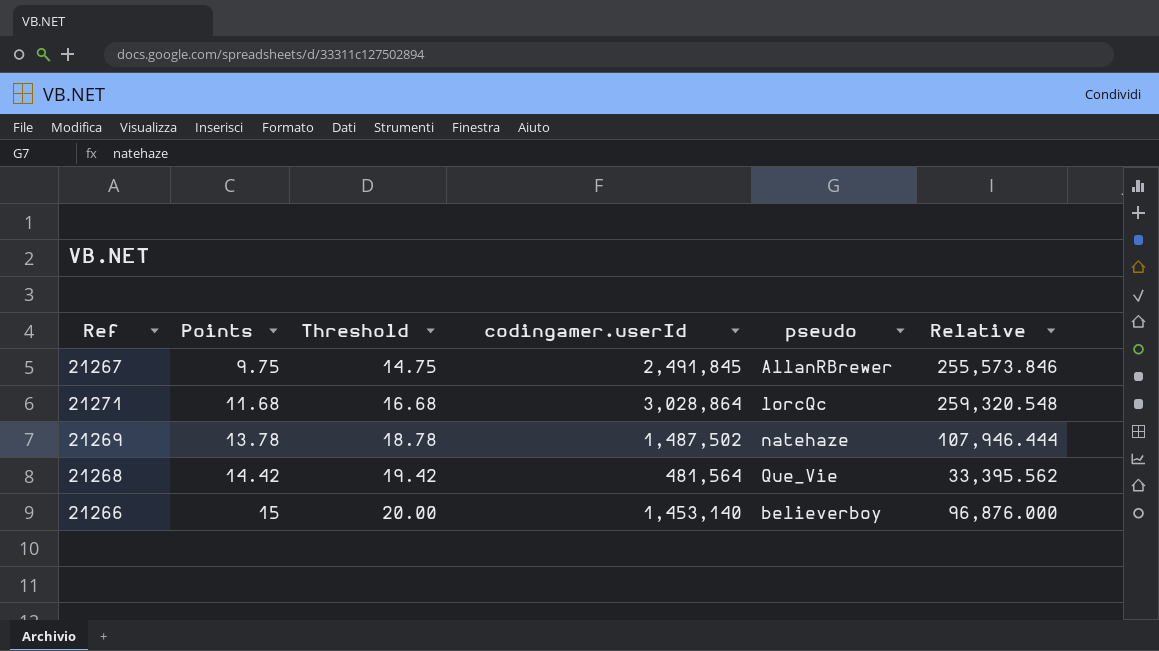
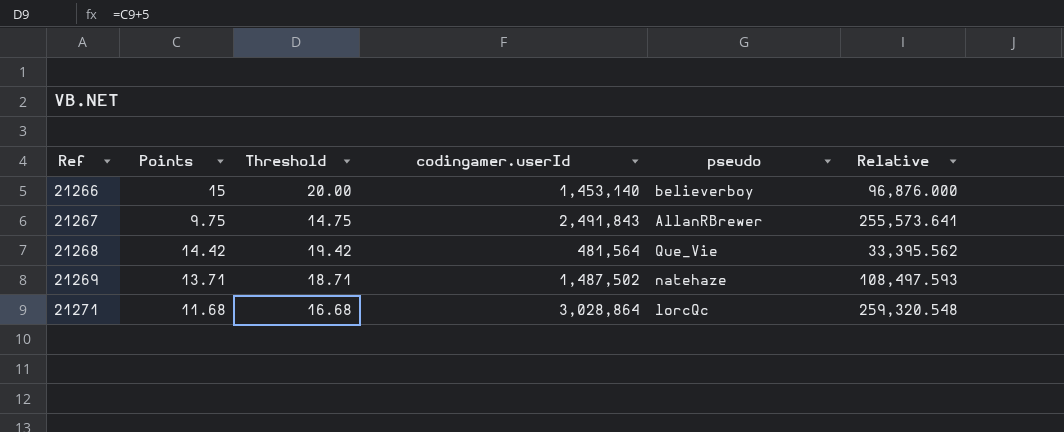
row order: Points ascending -> Ref ascending
21267 | codingamer.userId: 2,491,845 -> 2,491,843
21267 | Relative: 255,573.846 -> 255,573.641
21269 | Points: 13.78 -> 13.71
21269 | Threshold: 18.78 -> 18.71
21269 | Relative: 107,946.444 -> 108,497.593

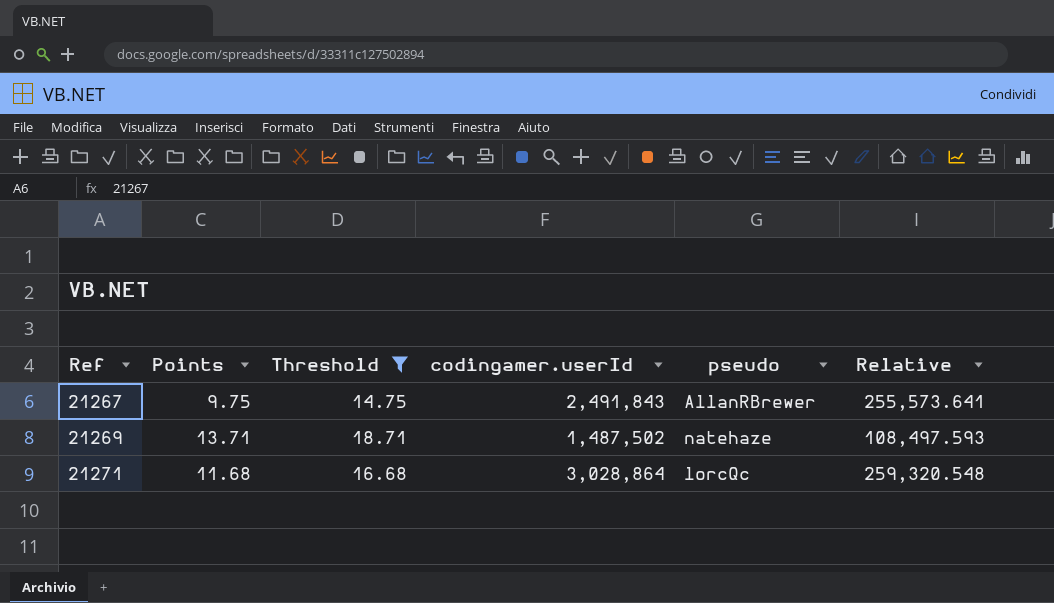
filter: none -> Threshold <= 18.71

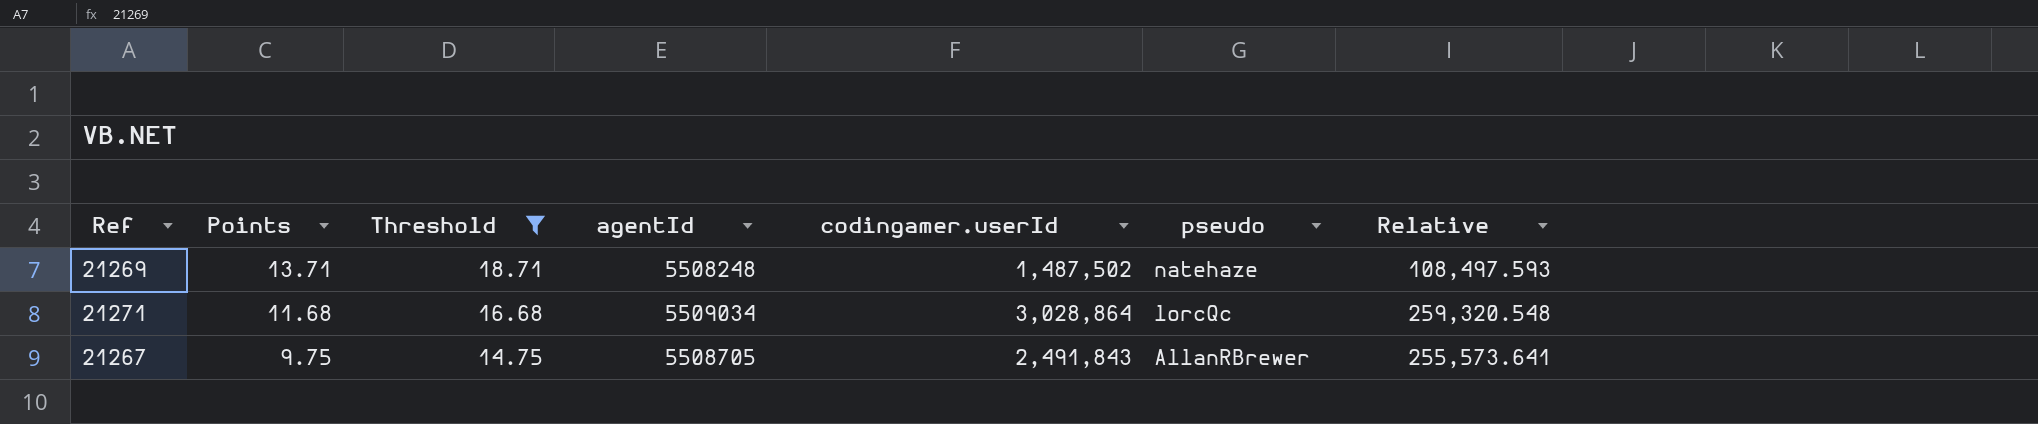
row order: Ref ascending -> Points descending
column agentId | position: none -> 4

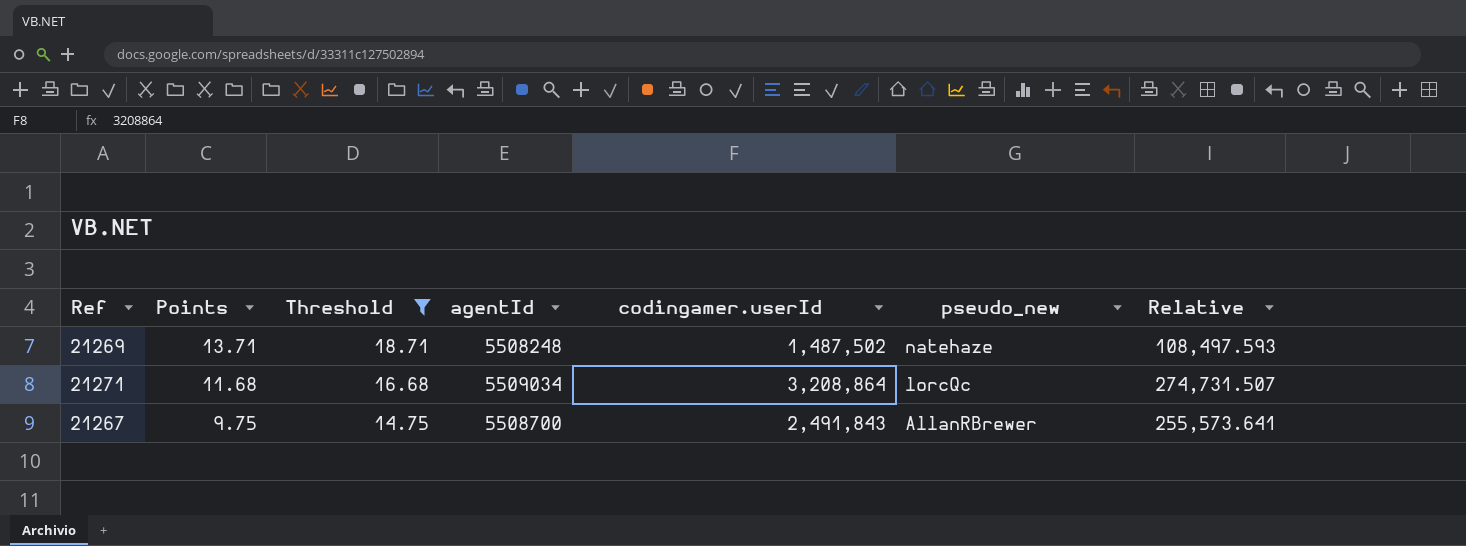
column name: pseudo -> pseudo_new
21271 | codingamer.userId: 3,028,864 -> 3,208,864
21271 | Relative: 259,320.548 -> 274,731.507
21267 | agentId: 5508705 -> 5508700

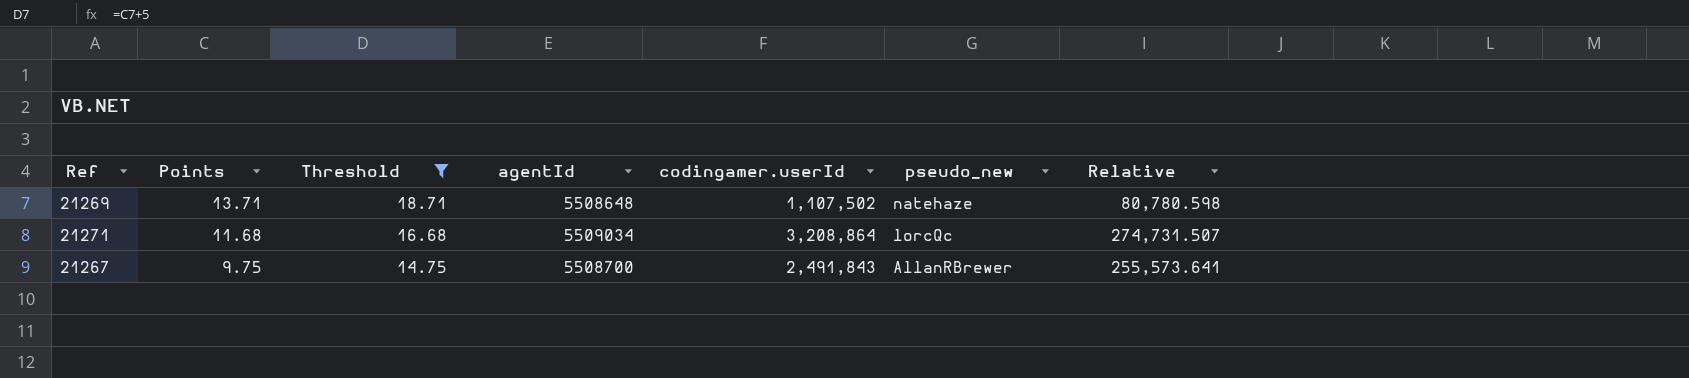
21269 | agentId: 5508248 -> 5508648
21269 | codingamer.userId: 1,487,502 -> 1,107,502
21269 | Relative: 108,497.593 -> 80,780.598

